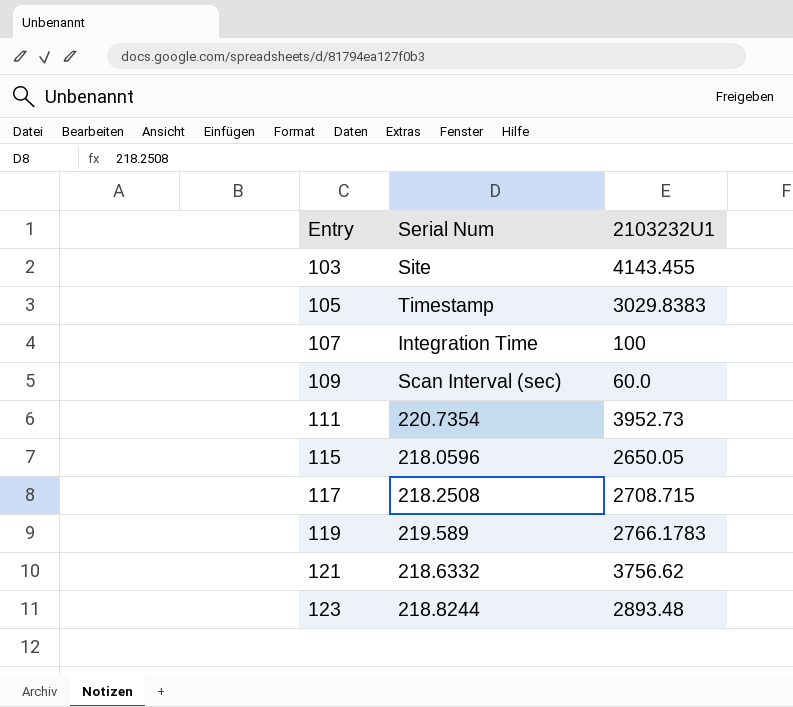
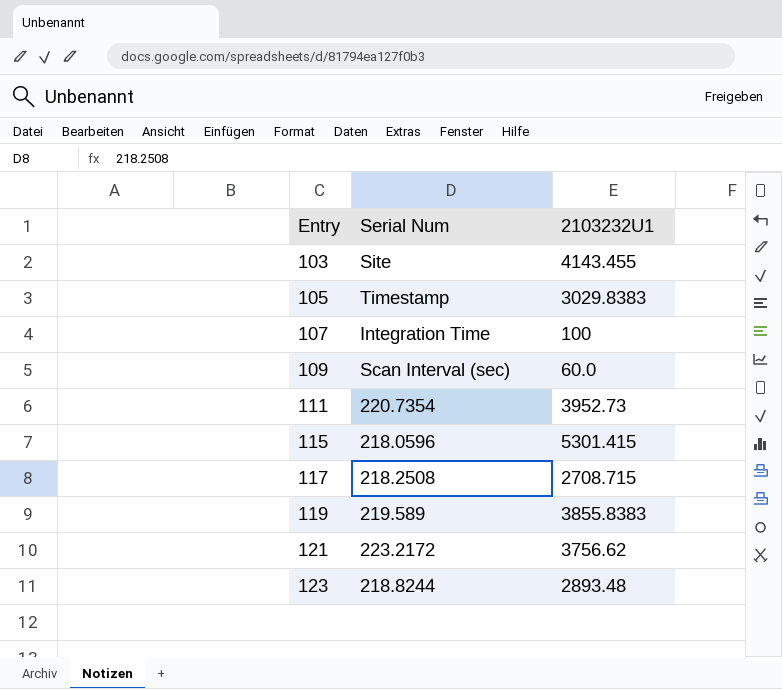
115 | 2103232U1: 2650.05 -> 5301.415
119 | 2103232U1: 2766.1783 -> 3855.8383
121 | Serial Num: 218.6332 -> 223.2172

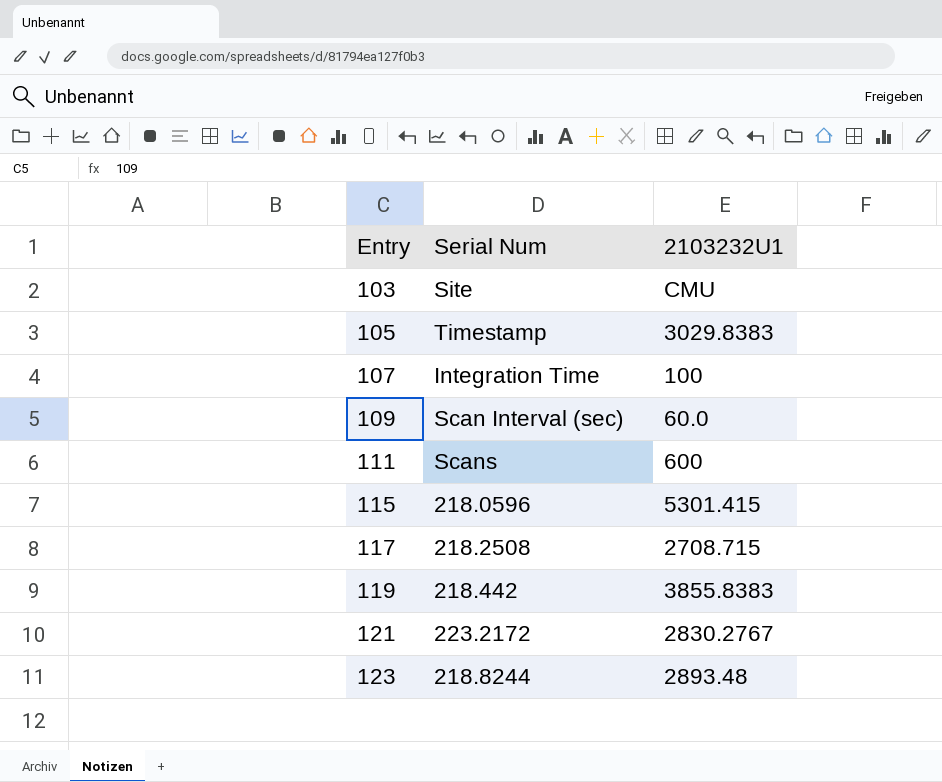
103 | 2103232U1: 4143.455 -> CMU
111 | Serial Num: 220.7354 -> Scans
111 | 2103232U1: 3952.73 -> 600
119 | Serial Num: 219.589 -> 218.442
121 | 2103232U1: 3756.62 -> 2830.2767

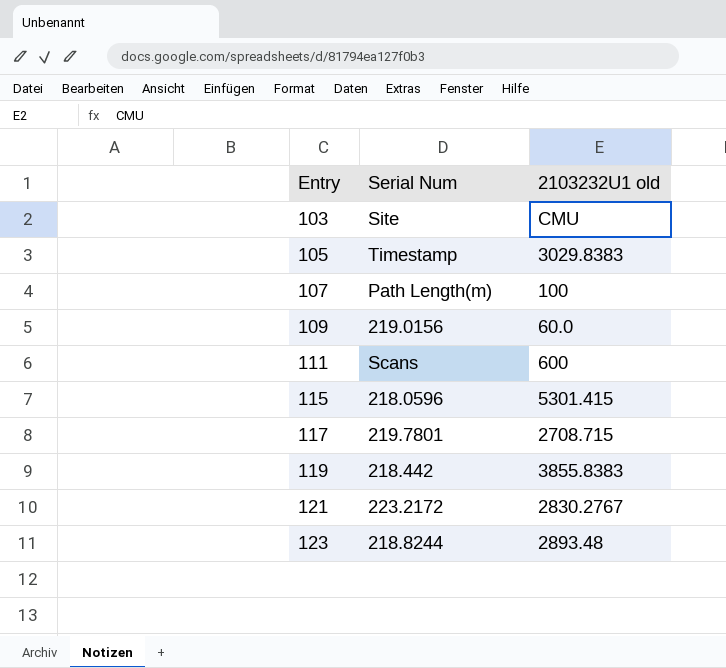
column name: 2103232U1 -> 2103232U1 old
107 | Serial Num: Integration Time -> Path Length(m)
109 | Serial Num: Scan Interval (sec) -> 219.0156
117 | Serial Num: 218.2508 -> 219.7801

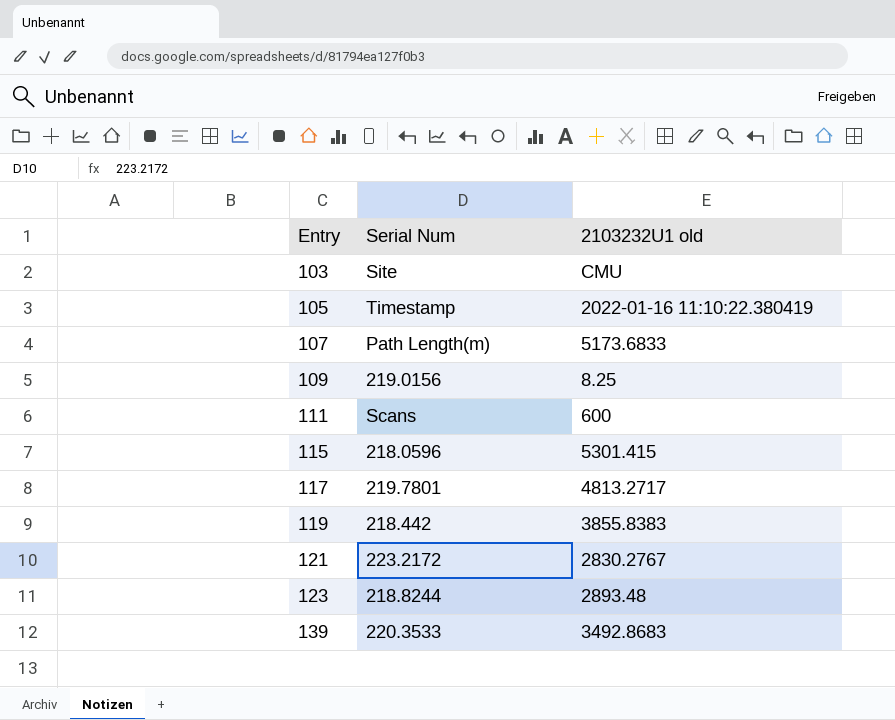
105 | 2103232U1 old: 3029.8383 -> 2022-01-16 11:10:22.380419
107 | 2103232U1 old: 100 -> 5173.6833
109 | 2103232U1 old: 60.0 -> 8.25
117 | 2103232U1 old: 2708.715 -> 4813.2717
row 139: none -> 220.3533 | 3492.8683

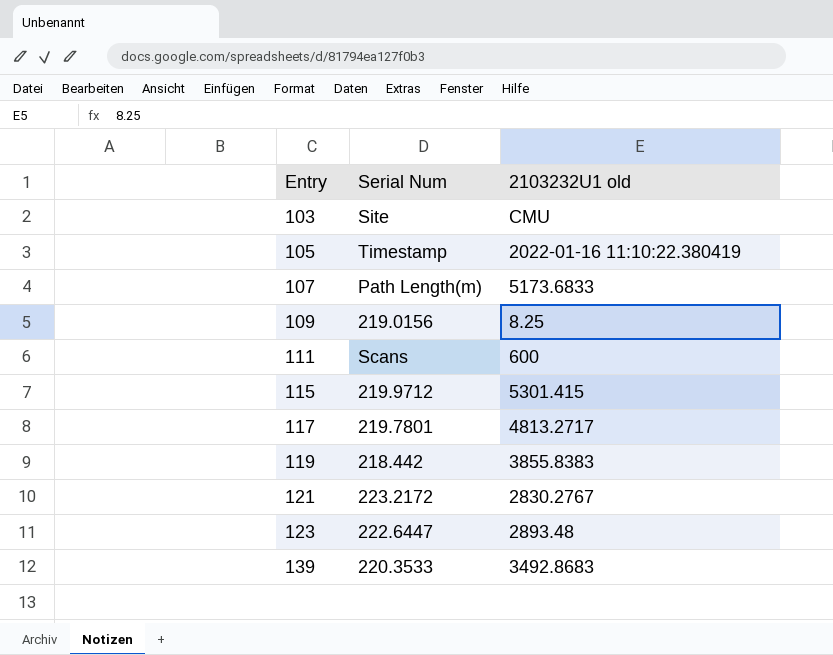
115 | Serial Num: 218.0596 -> 219.9712
123 | Serial Num: 218.8244 -> 222.6447

